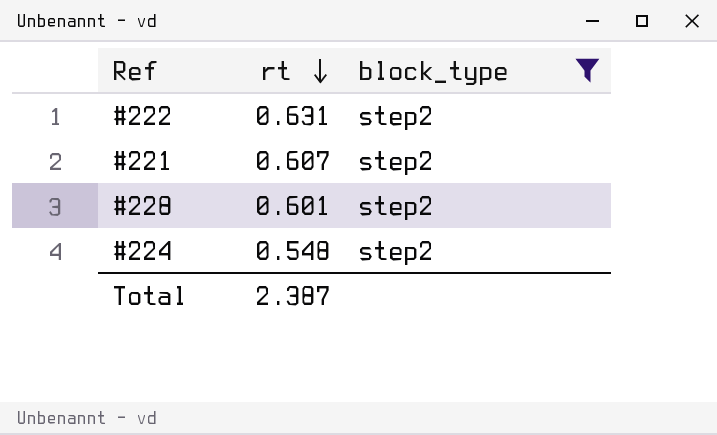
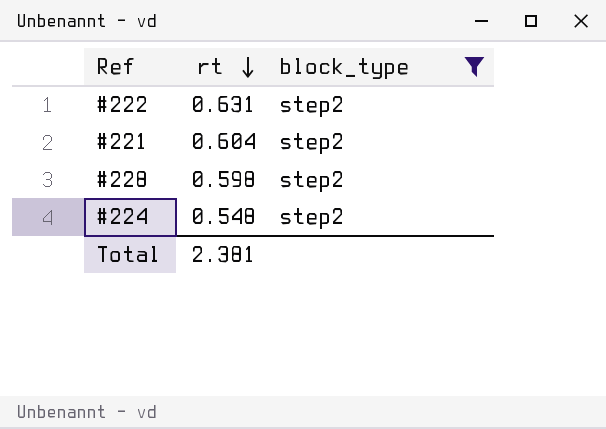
#221 | rt: 0.607 -> 0.604
#228 | rt: 0.601 -> 0.598
Total | rt: 2.387 -> 2.381

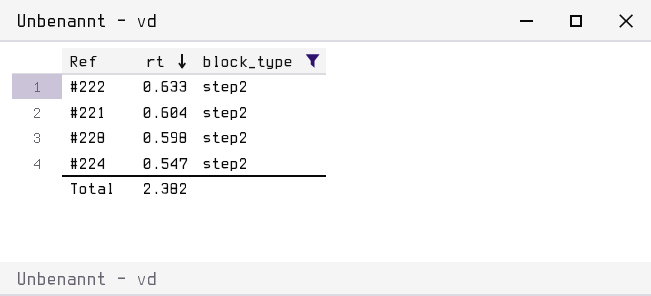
#222 | rt: 0.631 -> 0.633
#224 | rt: 0.548 -> 0.547
Total | rt: 2.381 -> 2.382

